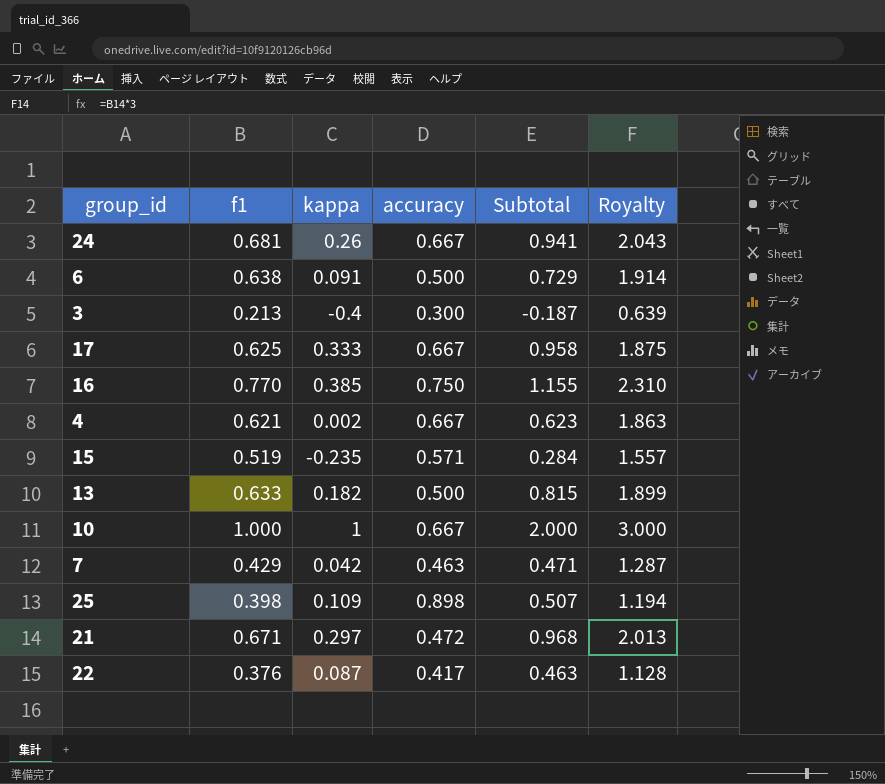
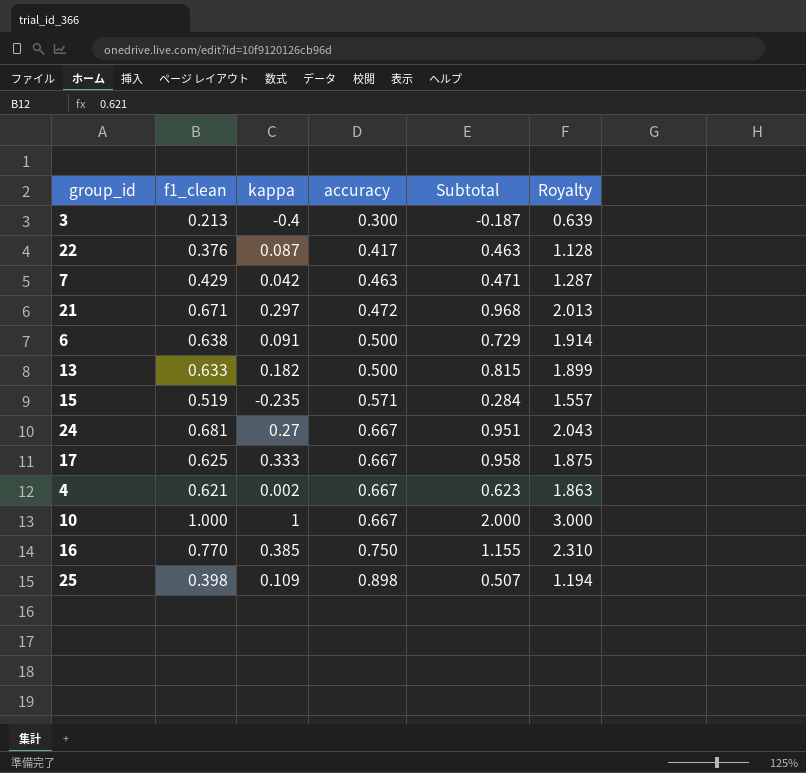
row order: none -> accuracy ascending
column name: f1 -> f1_clean
24 | kappa: 0.26 -> 0.27
24 | Subtotal: 0.941 -> 0.951

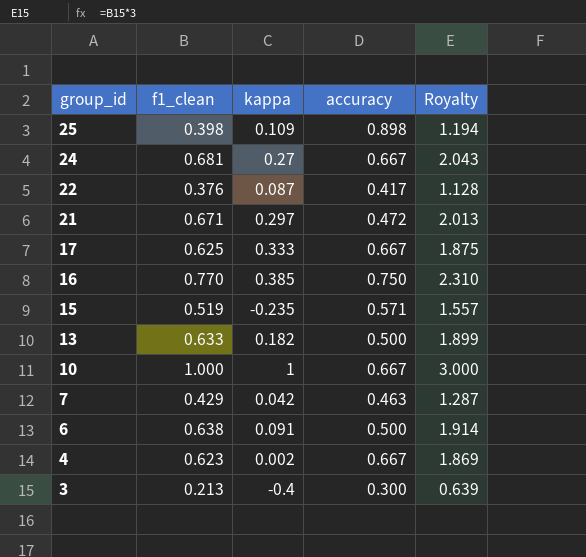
row order: accuracy ascending -> group_id descending
column Subtotal | formula: [f1_clean] + [kappa] -> none
4 | f1_clean: 0.621 -> 0.623
4 | Royalty: 1.863 -> 1.869

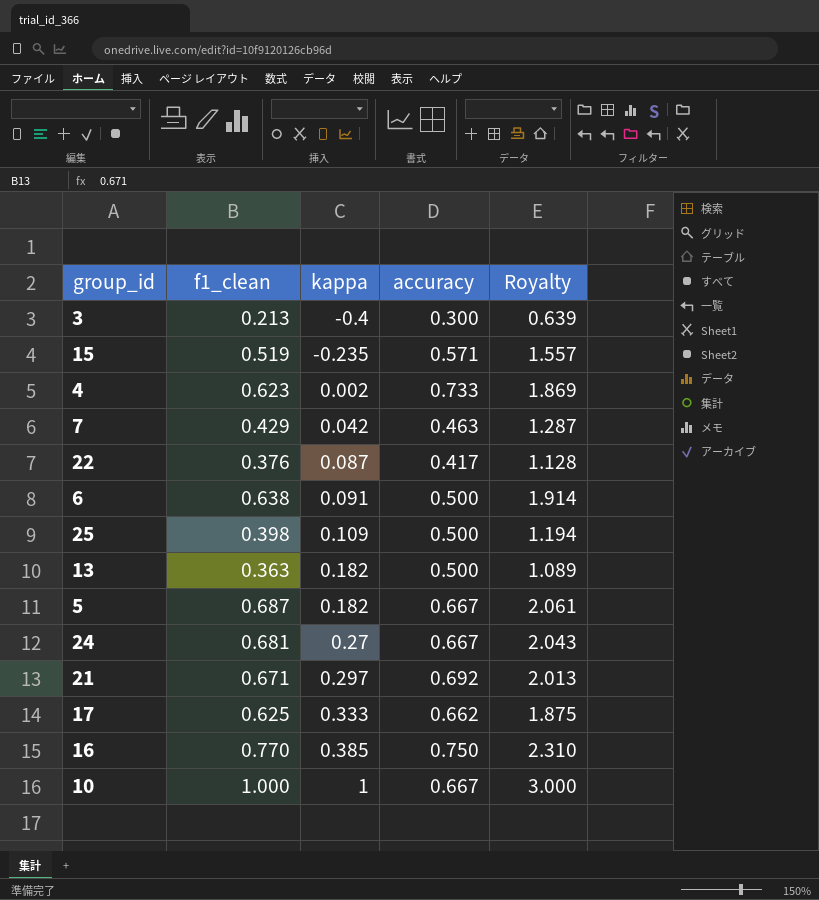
row order: group_id descending -> kappa ascending
4 | accuracy: 0.667 -> 0.733
25 | accuracy: 0.898 -> 0.500
13 | f1_clean: 0.633 -> 0.363
13 | Royalty: 1.899 -> 1.089
row 5: none -> 0.687 | 0.182 | 0.667 | 2.061
21 | accuracy: 0.472 -> 0.692
17 | accuracy: 0.667 -> 0.662

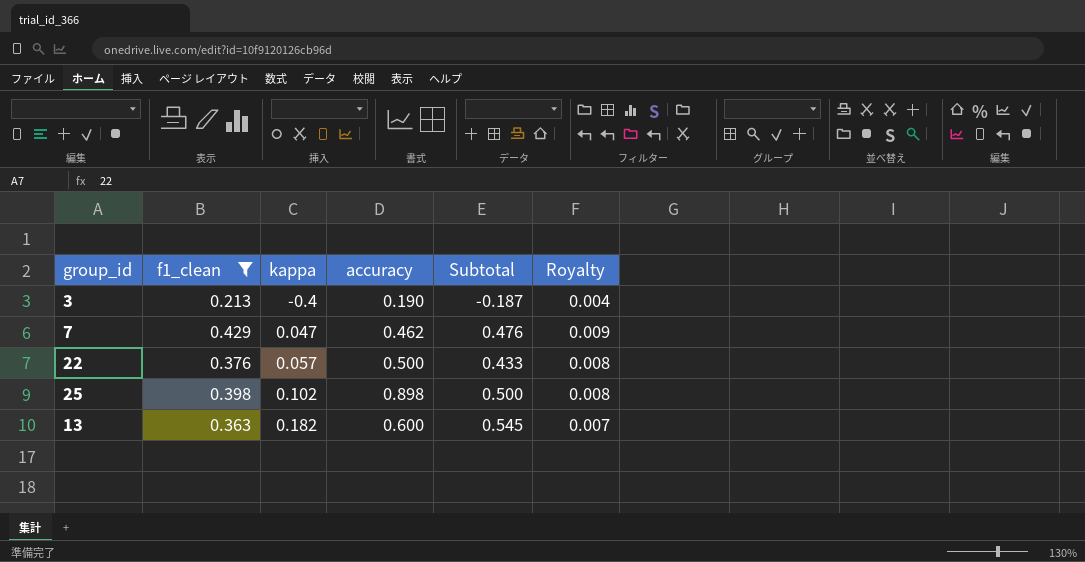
filter: none -> f1_clean <= 0.429
column Subtotal | formula: none -> [f1_clean] + [kappa]
column Royalty | formula: [f1_clean] * 3 -> [f1_clean] * 0.02
3 | accuracy: 0.300 -> 0.190
7 | kappa: 0.042 -> 0.047
7 | accuracy: 0.463 -> 0.462
22 | kappa: 0.087 -> 0.057
22 | accuracy: 0.417 -> 0.500
25 | kappa: 0.109 -> 0.102
25 | accuracy: 0.500 -> 0.898
13 | accuracy: 0.500 -> 0.600

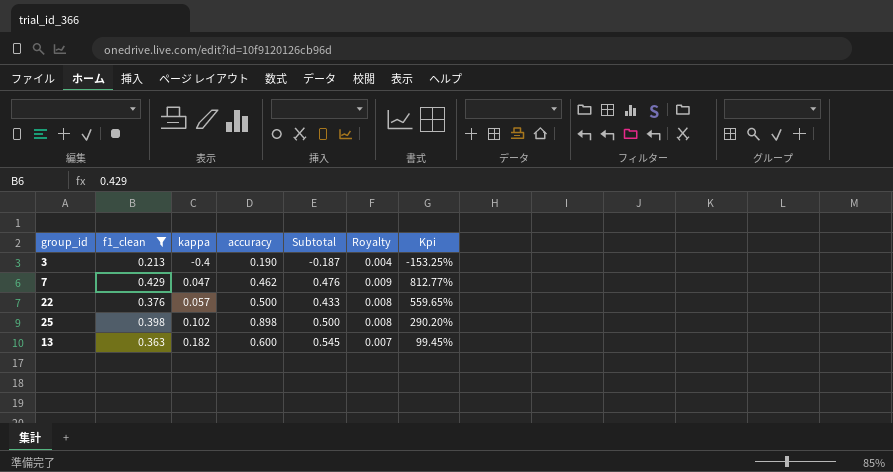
column Kpi | formula: none -> ([f1_clean] - [kappa]) / [kappa]

